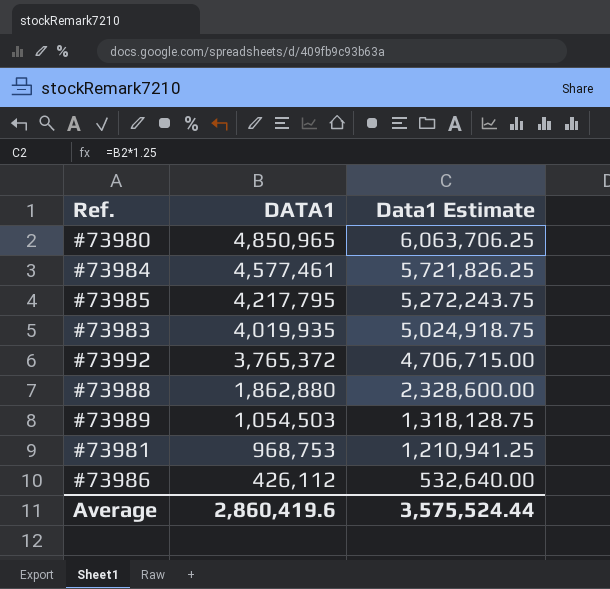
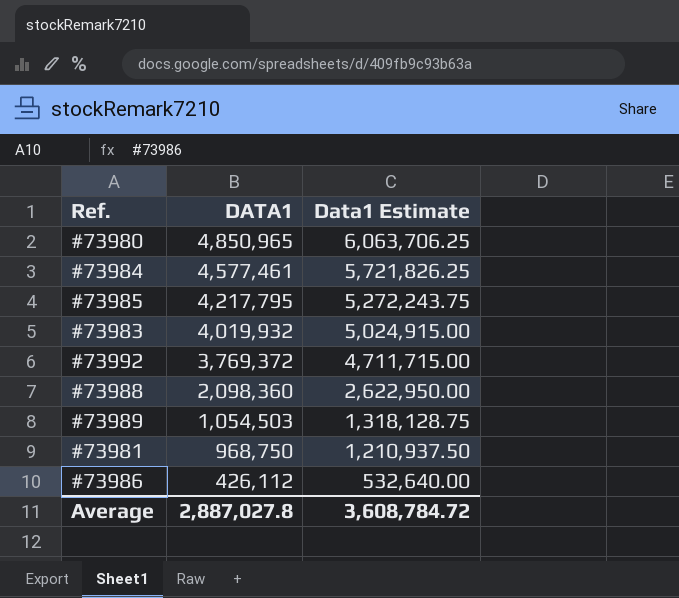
#73983 | DATA1: 4,019,935 -> 4,019,932
#73983 | Data1 Estimate: 5,024,918.75 -> 5,024,915.00
#73992 | DATA1: 3,765,372 -> 3,769,372
#73992 | Data1 Estimate: 4,706,715.00 -> 4,711,715.00
#73988 | DATA1: 1,862,880 -> 2,098,360
#73988 | Data1 Estimate: 2,328,600.00 -> 2,622,950.00
#73981 | DATA1: 968,753 -> 968,750
#73981 | Data1 Estimate: 1,210,941.25 -> 1,210,937.50
Average | DATA1: 2,860,419.6 -> 2,887,027.8
Average | Data1 Estimate: 3,575,524.44 -> 3,608,784.72

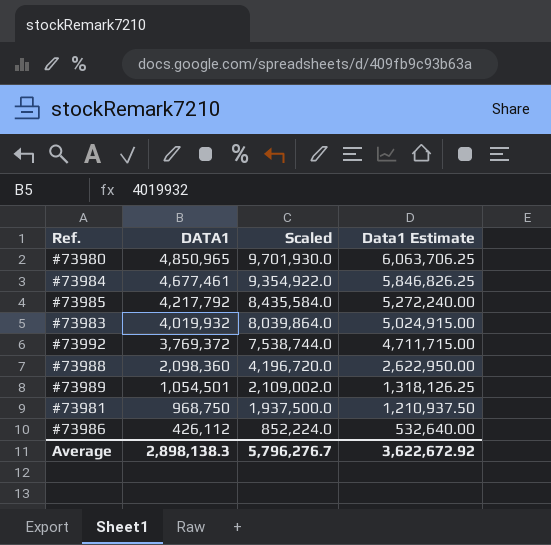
column Scaled | formula: none -> [DATA1] * 2
#73984 | DATA1: 4,577,461 -> 4,677,461
#73984 | Data1 Estimate: 5,721,826.25 -> 5,846,826.25
#73985 | DATA1: 4,217,795 -> 4,217,792
#73985 | Data1 Estimate: 5,272,243.75 -> 5,272,240.00
#73989 | DATA1: 1,054,503 -> 1,054,501
#73989 | Data1 Estimate: 1,318,128.75 -> 1,318,126.25
Average | DATA1: 2,887,027.8 -> 2,898,138.3
Average | Data1 Estimate: 3,608,784.72 -> 3,622,672.92

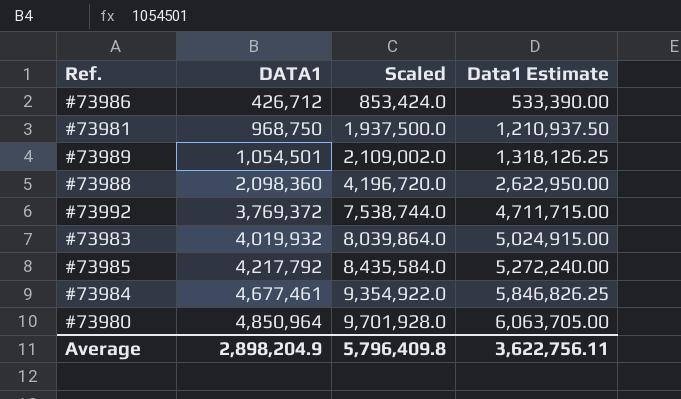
row order: DATA1 descending -> DATA1 ascending
#73986 | DATA1: 426,112 -> 426,712
#73986 | Scaled: 852,224.0 -> 853,424.0
#73986 | Data1 Estimate: 532,640.00 -> 533,390.00
#73980 | DATA1: 4,850,965 -> 4,850,964
#73980 | Scaled: 9,701,930.0 -> 9,701,928.0
#73980 | Data1 Estimate: 6,063,706.25 -> 6,063,705.00
Average | DATA1: 2,898,138.3 -> 2,898,204.9
Average | Scaled: 5,796,276.7 -> 5,796,409.8
Average | Data1 Estimate: 3,622,672.92 -> 3,622,756.11

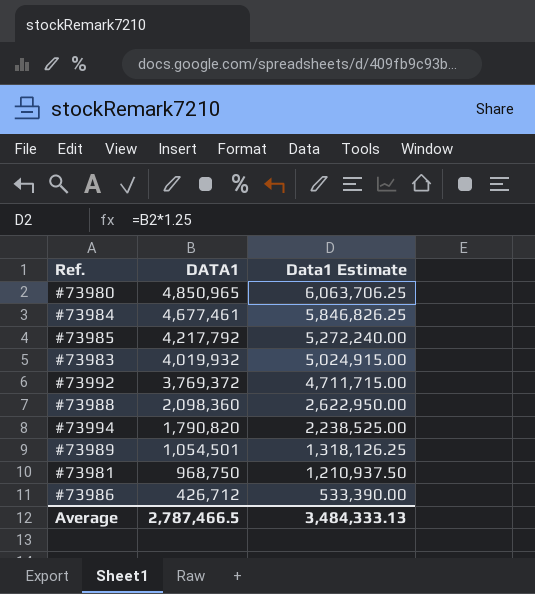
row order: DATA1 ascending -> DATA1 descending
column Scaled | formula: [DATA1] * 2 -> none
#73980 | DATA1: 4,850,964 -> 4,850,965
#73980 | Data1 Estimate: 6,063,705.00 -> 6,063,706.25
row #73994: none -> 1,790,820 | 2,238,525.00
Average | DATA1: 2,898,204.9 -> 2,787,466.5
Average | Data1 Estimate: 3,622,756.11 -> 3,484,333.13

